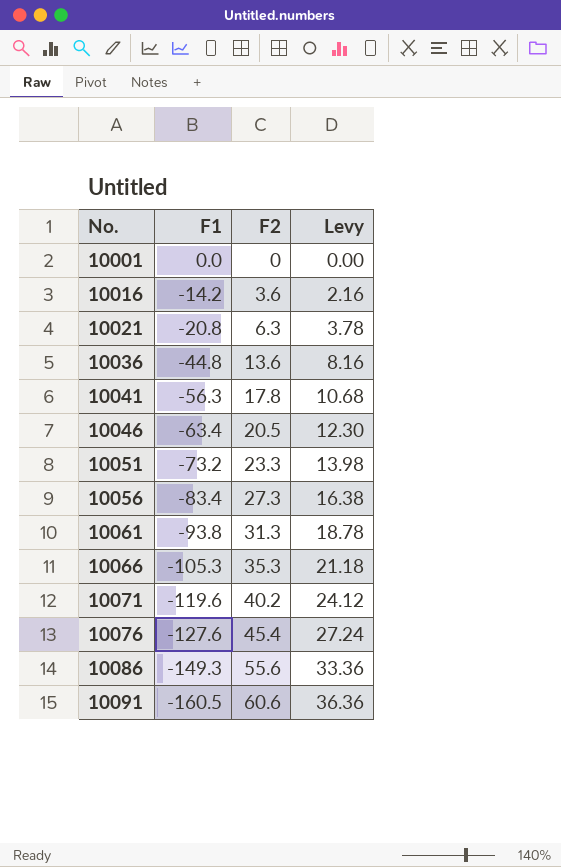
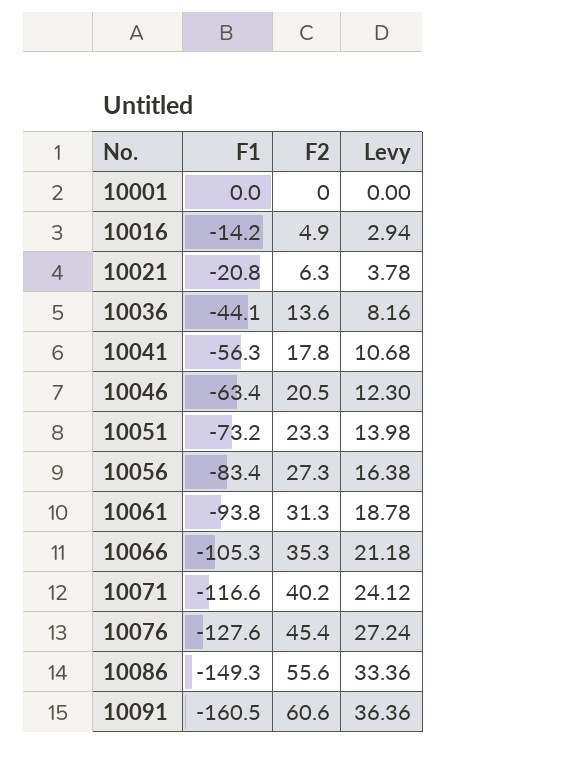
10016 | F2: 3.6 -> 4.9
10016 | Levy: 2.16 -> 2.94
10036 | F1: -44.8 -> -44.1
10071 | F1: -119.6 -> -116.6

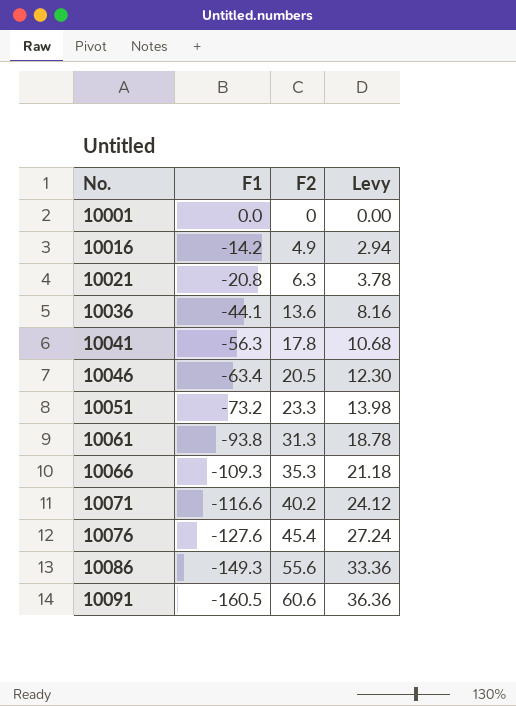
row 10056: -83.4 | 27.3 | 16.38 -> none
10066 | F1: -105.3 -> -109.3

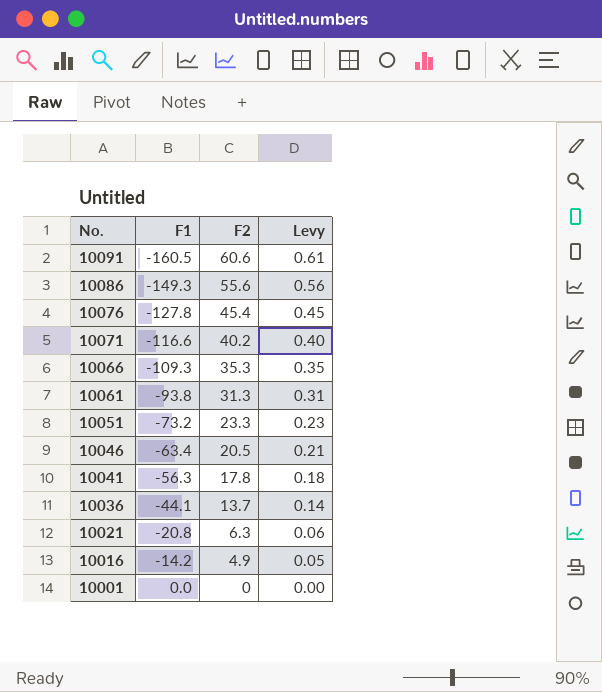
row order: No. ascending -> No. descending
column Levy | formula: [F2] * 0.6 -> [F2] * 0.01
10076 | F1: -127.6 -> -127.8
10036 | F2: 13.6 -> 13.7

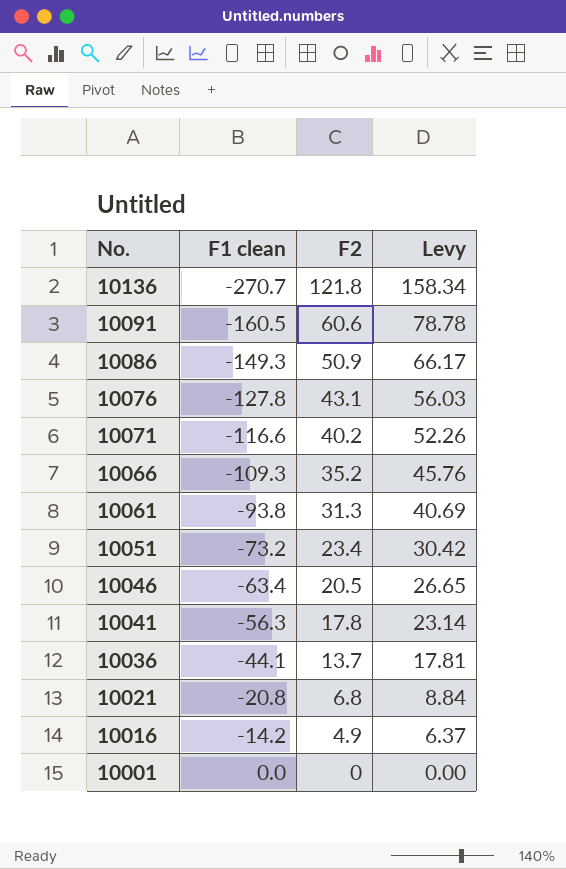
column name: F1 -> F1 clean
column Levy | formula: [F2] * 0.01 -> [F2] * 1.3
row 10136: none -> -270.7 | 121.8 | 158.34
10086 | F2: 55.6 -> 50.9
10076 | F2: 45.4 -> 43.1
10066 | F2: 35.3 -> 35.2
10051 | F2: 23.3 -> 23.4
10021 | F2: 6.3 -> 6.8

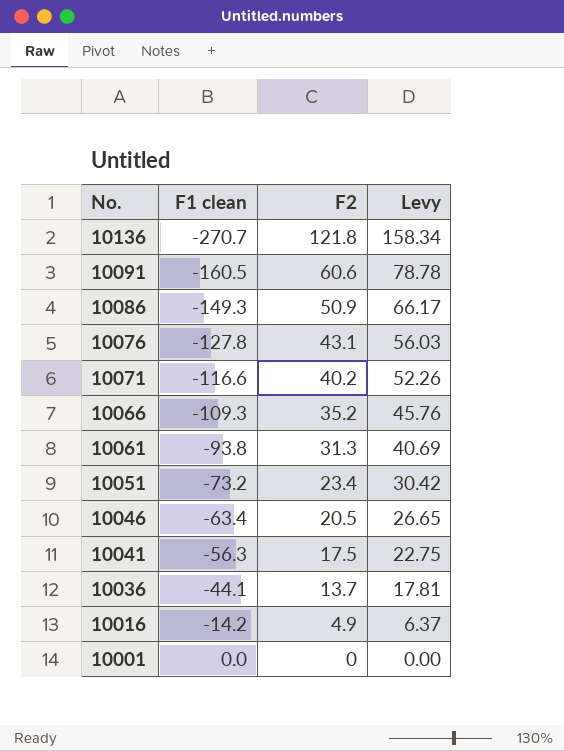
row 10021: -20.8 | 6.8 | 8.84 -> none
10041 | F2: 17.8 -> 17.5
10041 | Levy: 23.14 -> 22.75

